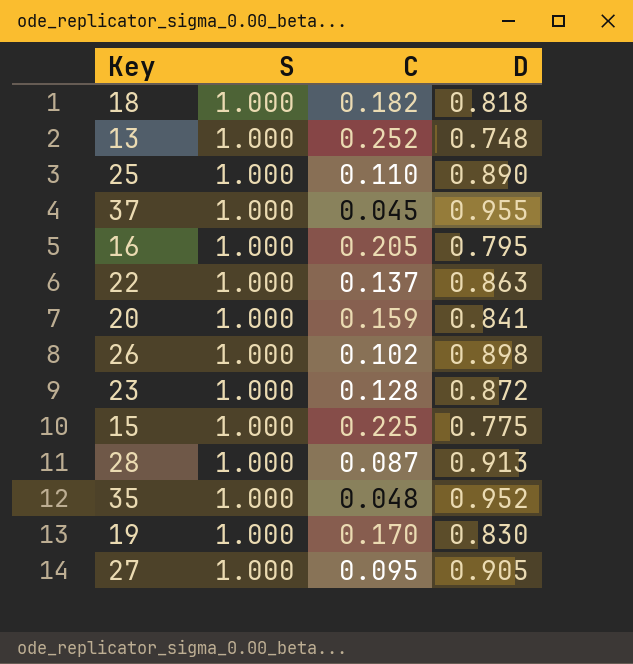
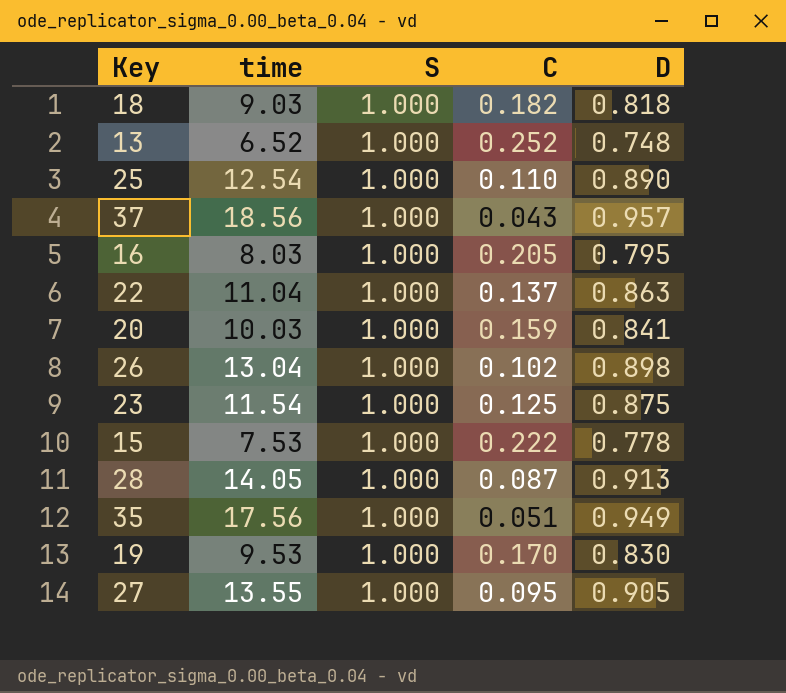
column time | position: none -> 2
37 | C: 0.045 -> 0.043
37 | D: 0.955 -> 0.957
23 | C: 0.128 -> 0.125
23 | D: 0.872 -> 0.875
15 | C: 0.225 -> 0.222
15 | D: 0.775 -> 0.778
35 | C: 0.048 -> 0.051
35 | D: 0.952 -> 0.949

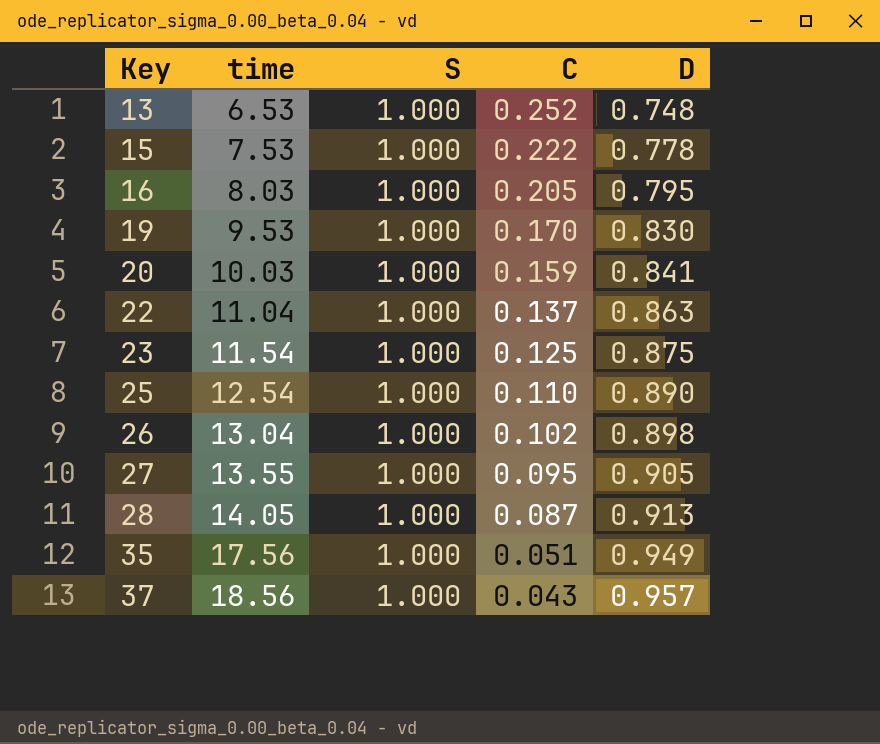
row order: none -> Key ascending
row 18: 9.03 | 1.000 | 0.182 | 0.818 -> none
13 | time: 6.52 -> 6.53

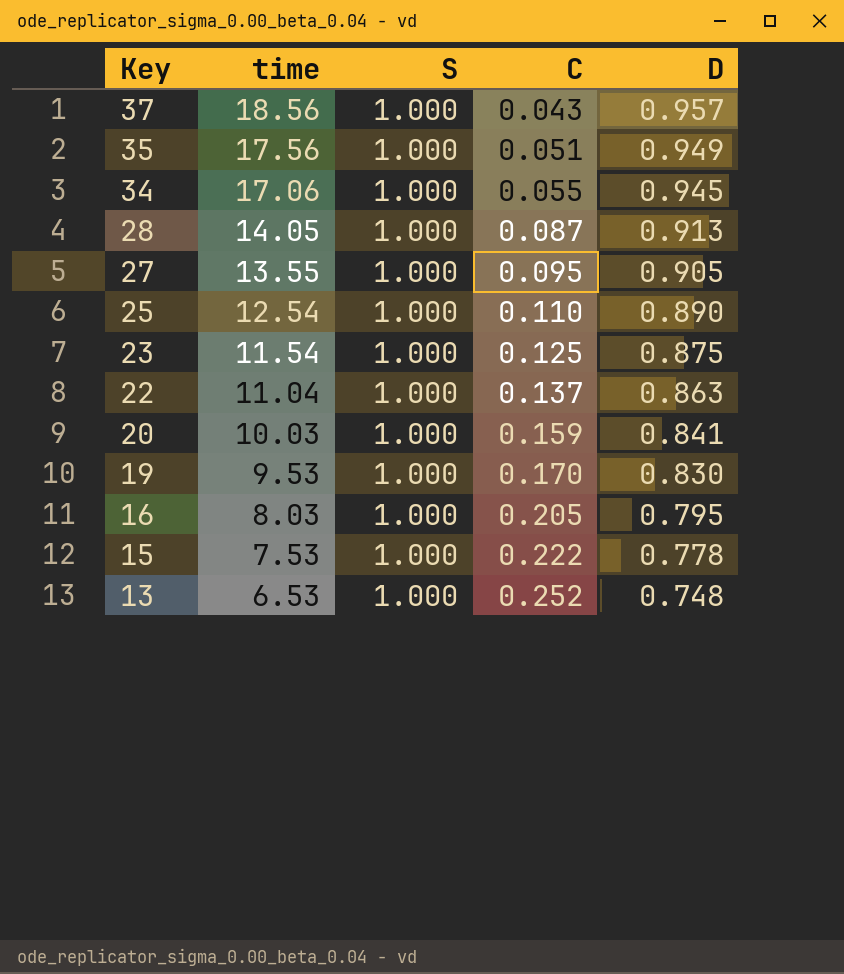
row order: Key ascending -> Key descending
row 26: 13.04 | 1.000 | 0.102 | 0.898 -> none
row 34: none -> 17.06 | 1.000 | 0.055 | 0.945

